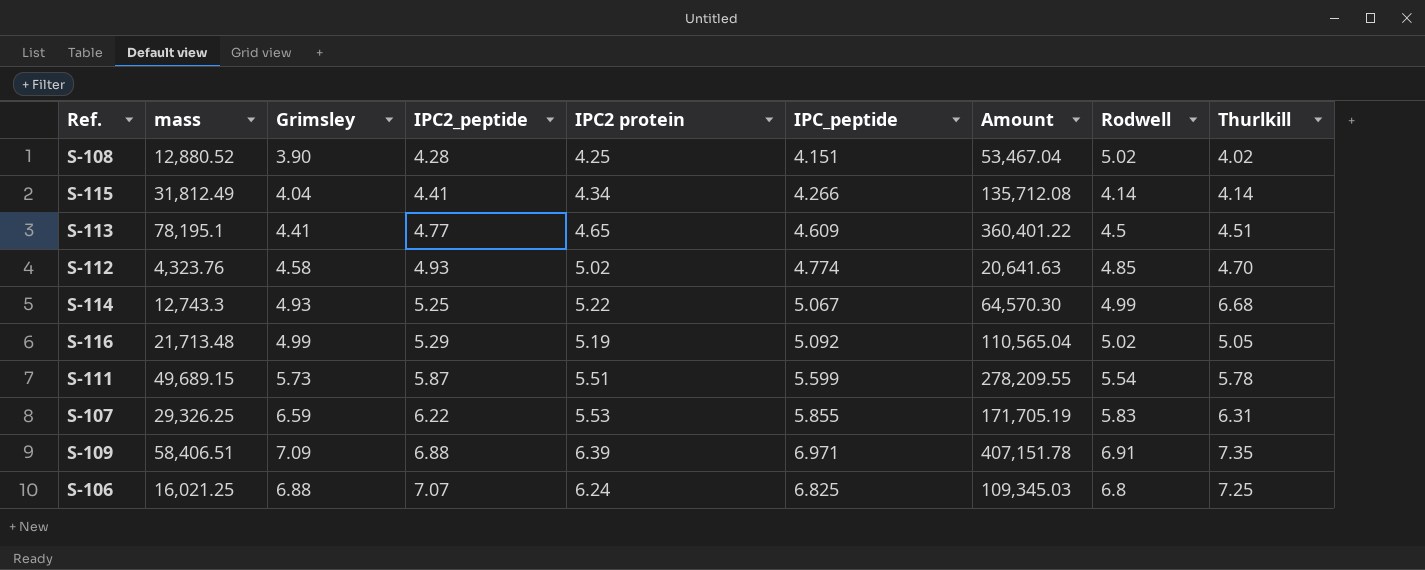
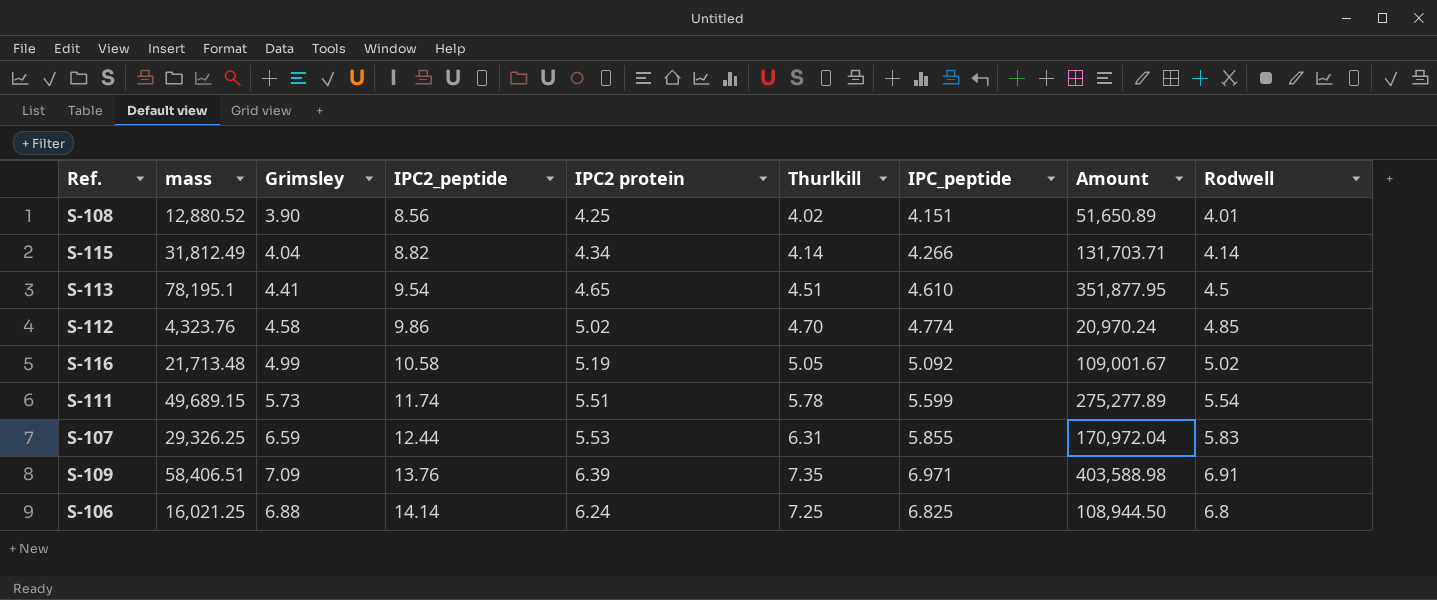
column Thurlkill | position: 9 -> 6
column Amount | formula: [mass] * [IPC_peptide] -> [mass] * [Rodwell]
row S-114: 12,743.3 | 4.93 | 5.25 | 5.22 | 5.067 | 64,570.30 | 4.99 | 6.68 -> none
S-108 | IPC2_peptide: 4.28 -> 8.56
S-108 | Rodwell: 5.02 -> 4.01
S-115 | IPC2_peptide: 4.41 -> 8.82
S-113 | IPC2_peptide: 4.77 -> 9.54
S-113 | IPC_peptide: 4.609 -> 4.610
S-112 | IPC2_peptide: 4.93 -> 9.86
S-116 | IPC2_peptide: 5.29 -> 10.58
S-111 | IPC2_peptide: 5.87 -> 11.74
S-107 | IPC2_peptide: 6.22 -> 12.44
S-109 | IPC2_peptide: 6.88 -> 13.76
S-106 | IPC2_peptide: 7.07 -> 14.14

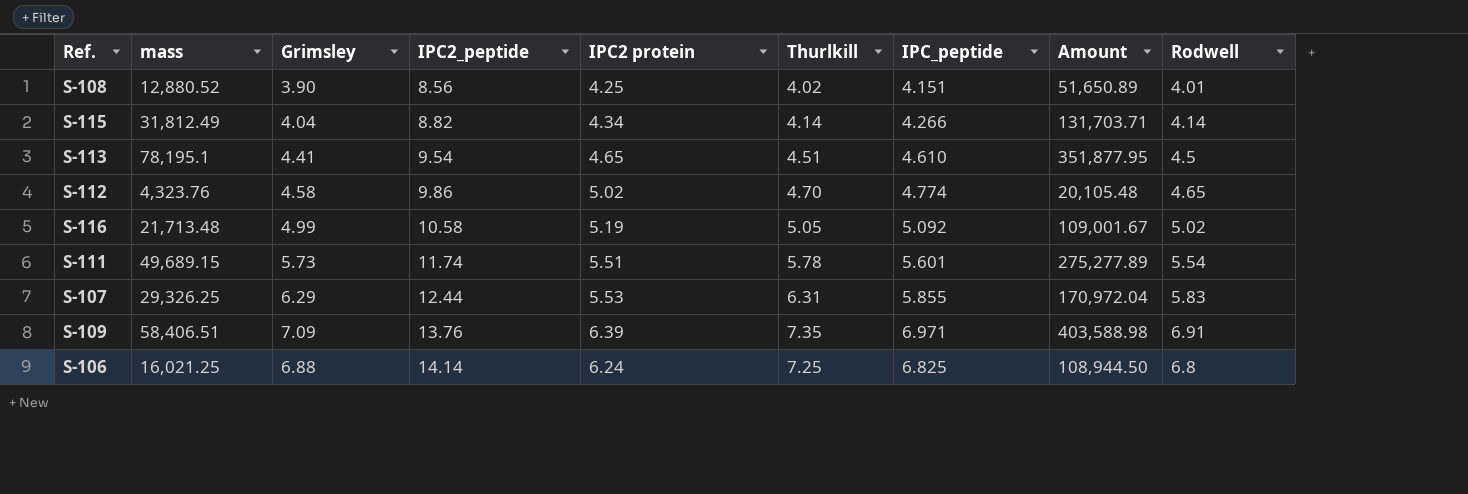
S-112 | Amount: 20,970.24 -> 20,105.48
S-112 | Rodwell: 4.85 -> 4.65
S-111 | IPC_peptide: 5.599 -> 5.601
S-107 | Grimsley: 6.59 -> 6.29

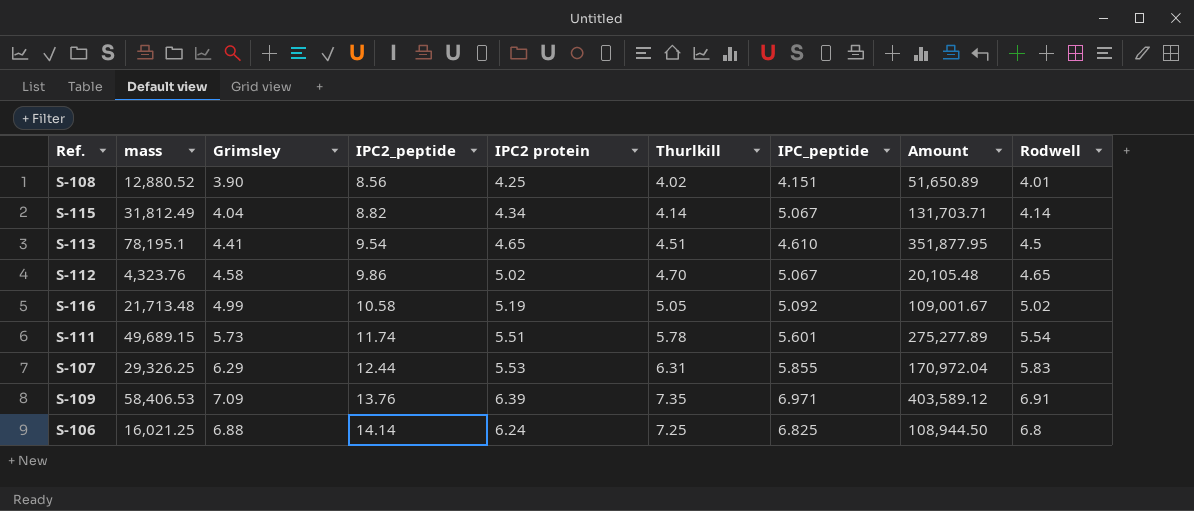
S-115 | IPC_peptide: 4.266 -> 5.067
S-112 | IPC_peptide: 4.774 -> 5.067
S-109 | mass: 58,406.51 -> 58,406.53
S-109 | Amount: 403,588.98 -> 403,589.12

